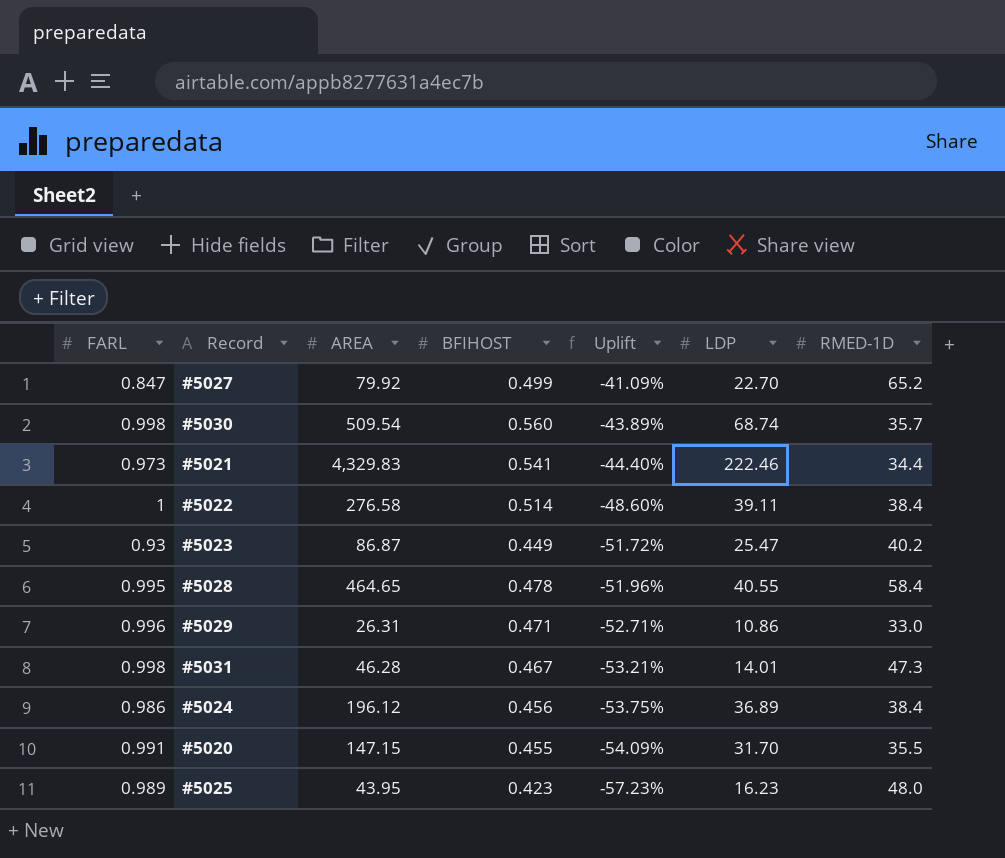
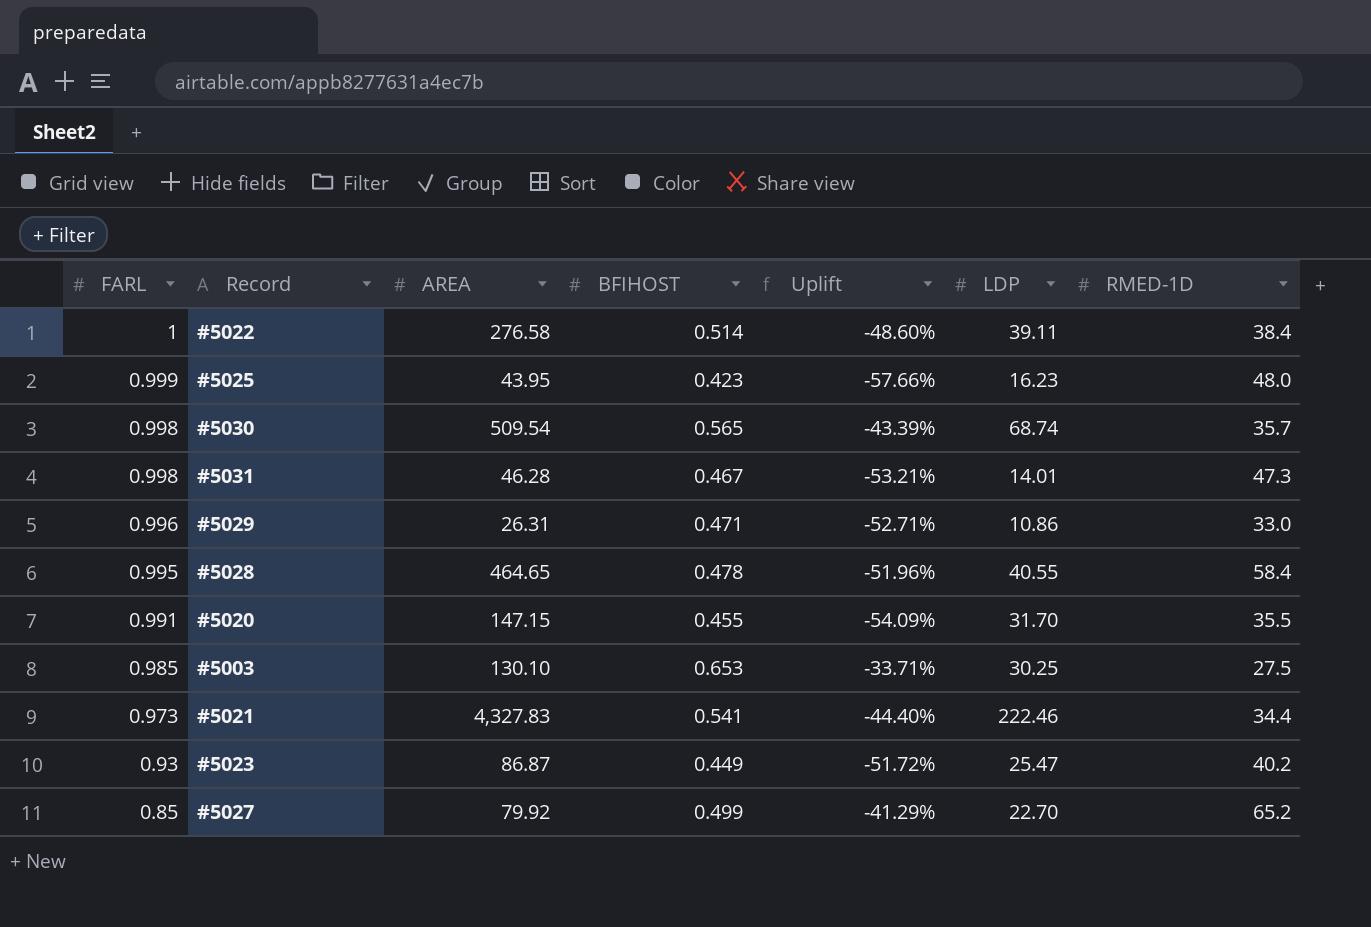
row order: Uplift descending -> FARL descending
row #5024: 0.986 | 196.12 | 0.456 | -53.75% | 36.89 | 38.4 -> none
#5025 | FARL: 0.989 -> 0.999
#5025 | Uplift: -57.23% -> -57.66%
#5030 | BFIHOST: 0.560 -> 0.565
#5030 | Uplift: -43.89% -> -43.39%
row #5003: none -> 0.985 | 130.10 | 0.653 | -33.71% | 30.25 | 27.5
#5021 | AREA: 4,329.83 -> 4,327.83
#5027 | FARL: 0.847 -> 0.85
#5027 | Uplift: -41.09% -> -41.29%

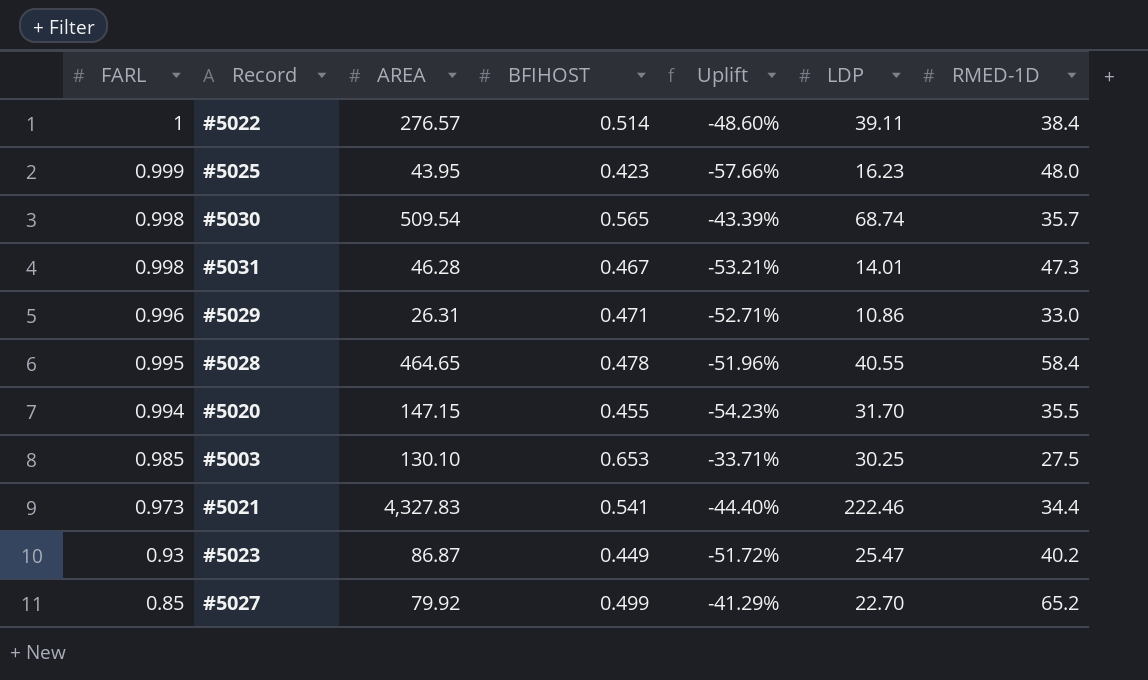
#5022 | AREA: 276.58 -> 276.57
#5020 | FARL: 0.991 -> 0.994
#5020 | Uplift: -54.09% -> -54.23%

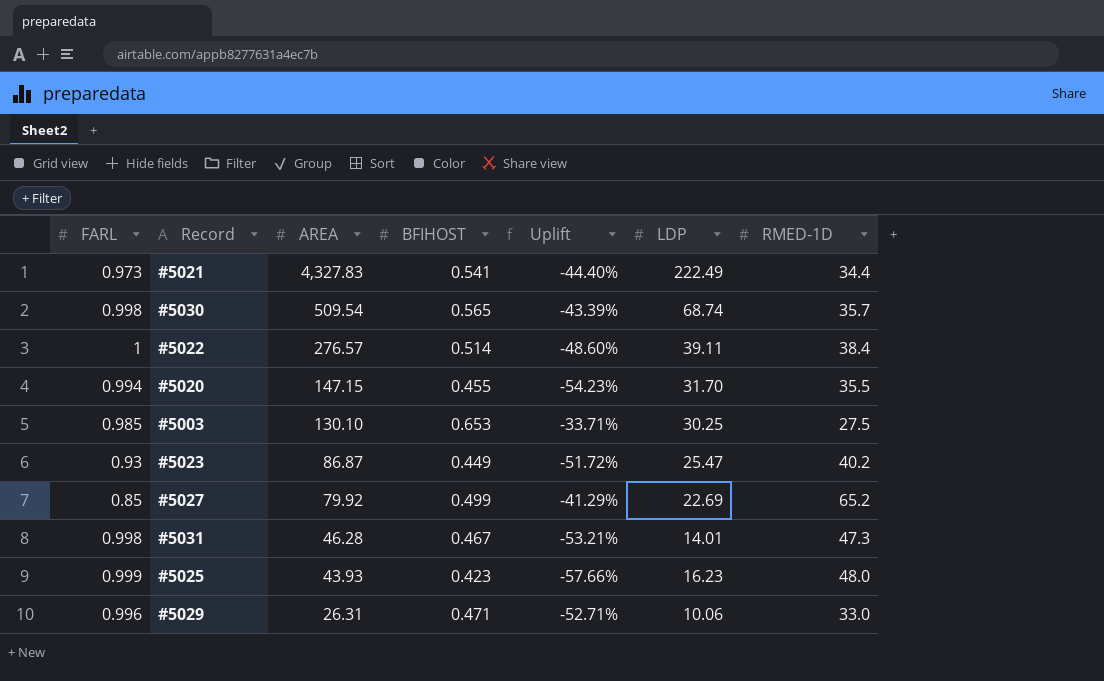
row order: FARL descending -> AREA descending
row #5028: 0.995 | 464.65 | 0.478 | -51.96% | 40.55 | 58.4 -> none
#5021 | LDP: 222.46 -> 222.49
#5027 | LDP: 22.70 -> 22.69
#5025 | AREA: 43.95 -> 43.93
#5029 | LDP: 10.86 -> 10.06

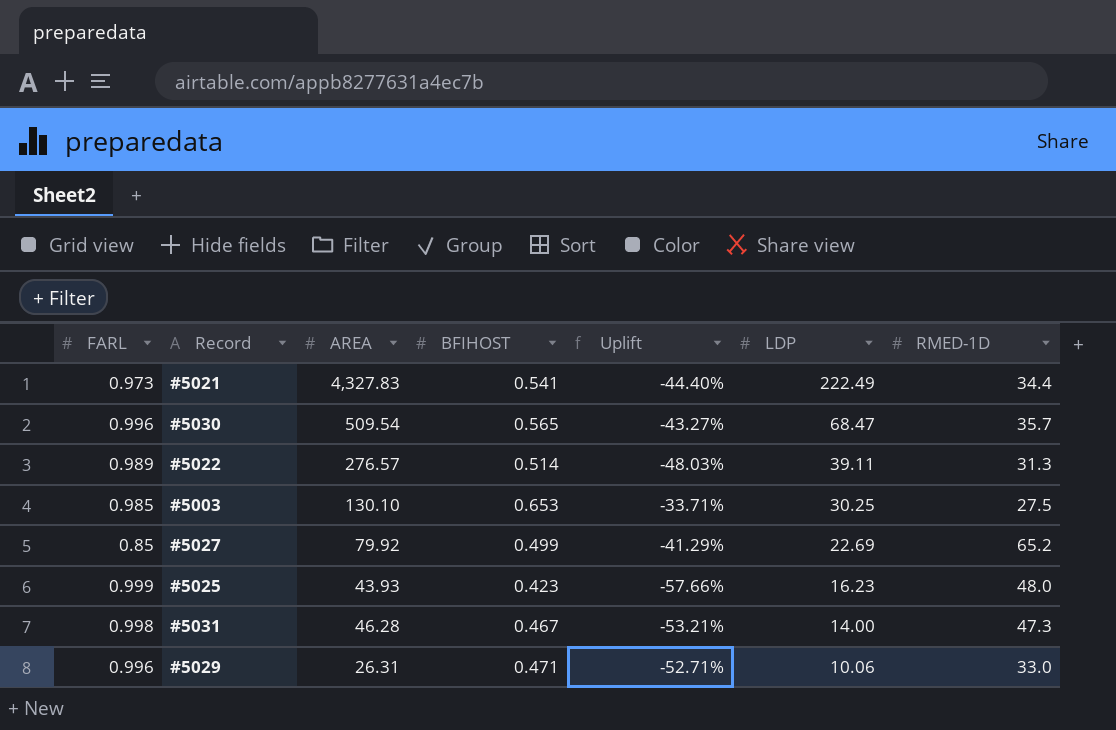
row order: AREA descending -> LDP descending
row #5020: 0.994 | 147.15 | 0.455 | -54.23% | 31.70 | 35.5 -> none
row #5023: 0.93 | 86.87 | 0.449 | -51.72% | 25.47 | 40.2 -> none
#5030 | FARL: 0.998 -> 0.996
#5030 | Uplift: -43.39% -> -43.27%
#5030 | LDP: 68.74 -> 68.47
#5022 | FARL: 1 -> 0.989
#5022 | Uplift: -48.60% -> -48.03%
#5022 | RMED-1D: 38.4 -> 31.3
#5031 | LDP: 14.01 -> 14.00

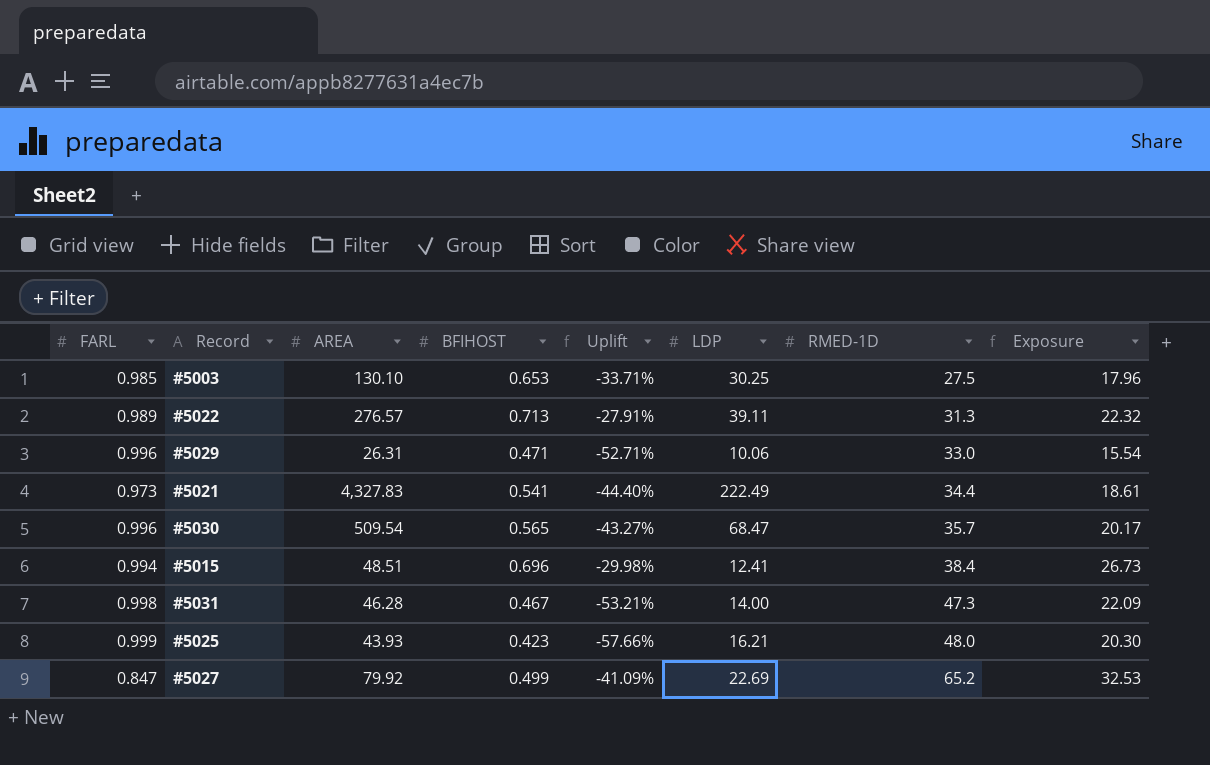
row order: LDP descending -> RMED-1D ascending
column Exposure | formula: none -> [BFIHOST] * [RMED-1D]
#5022 | BFIHOST: 0.514 -> 0.713
#5022 | Uplift: -48.03% -> -27.91%
row #5015: none -> 0.994 | 48.51 | 0.696 | -29.98% | 12.41 | 38.4 | 26.73
#5025 | LDP: 16.23 -> 16.21
#5027 | FARL: 0.85 -> 0.847
#5027 | Uplift: -41.29% -> -41.09%

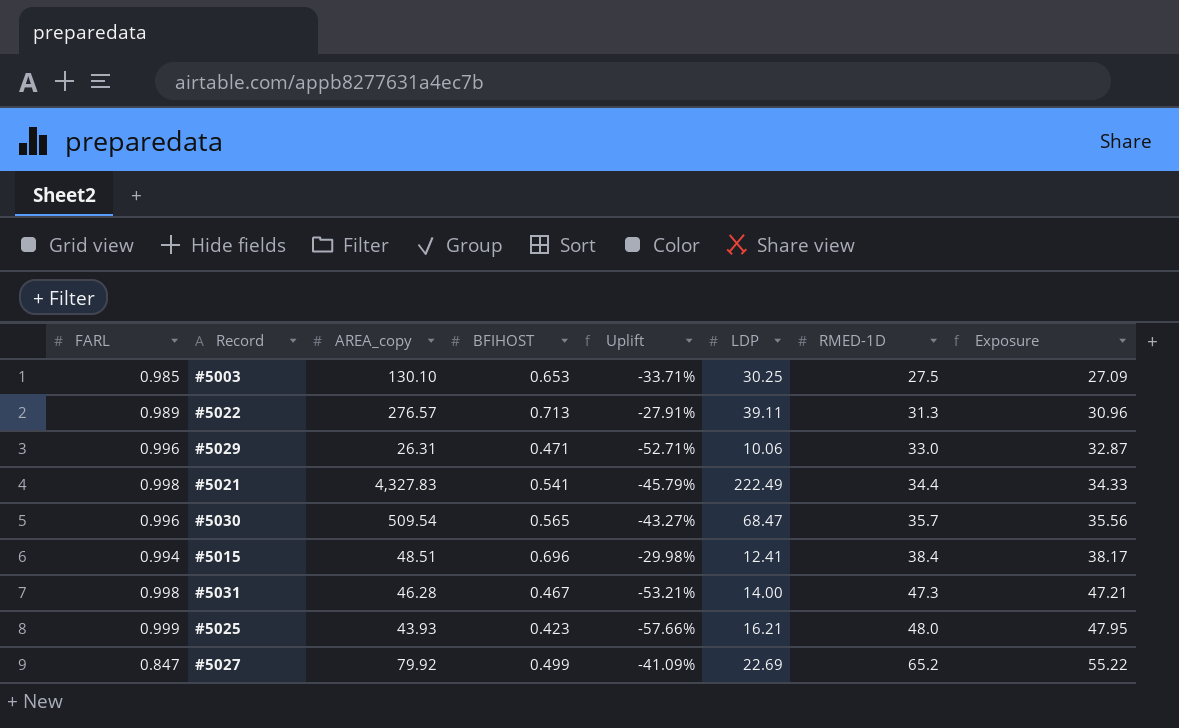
column name: AREA -> AREA_copy
column Exposure | formula: [BFIHOST] * [RMED-1D] -> [FARL] * [RMED-1D]
#5021 | FARL: 0.973 -> 0.998
#5021 | Uplift: -44.40% -> -45.79%

